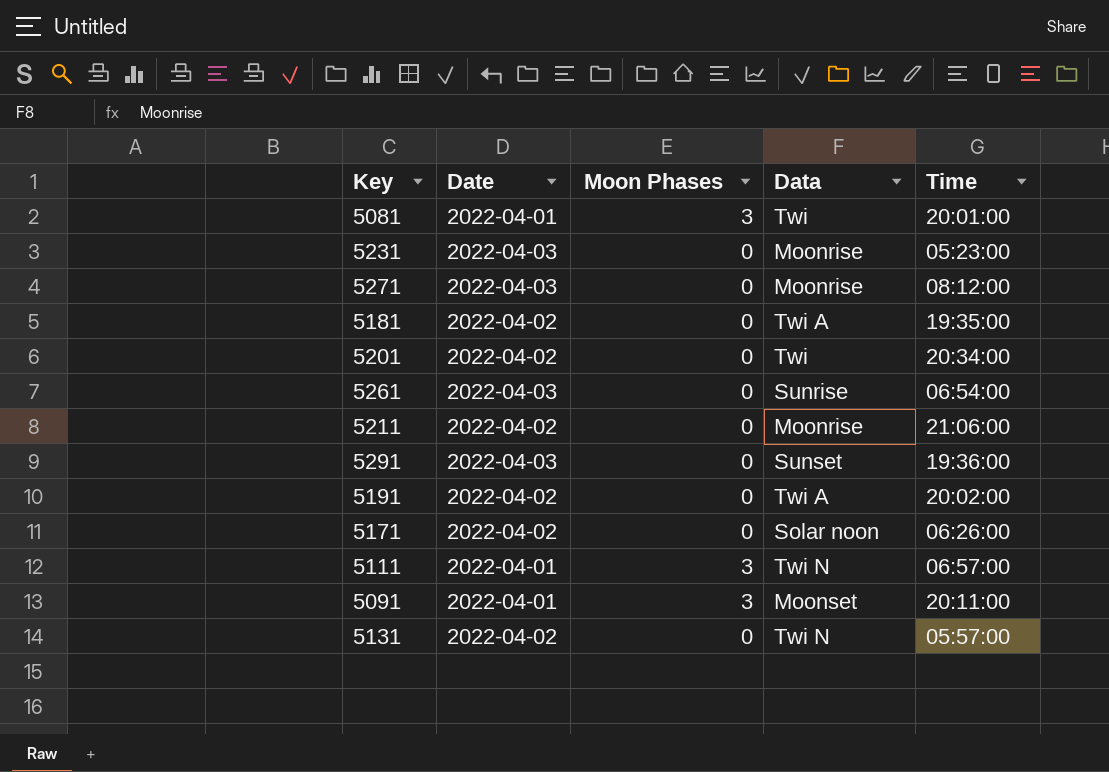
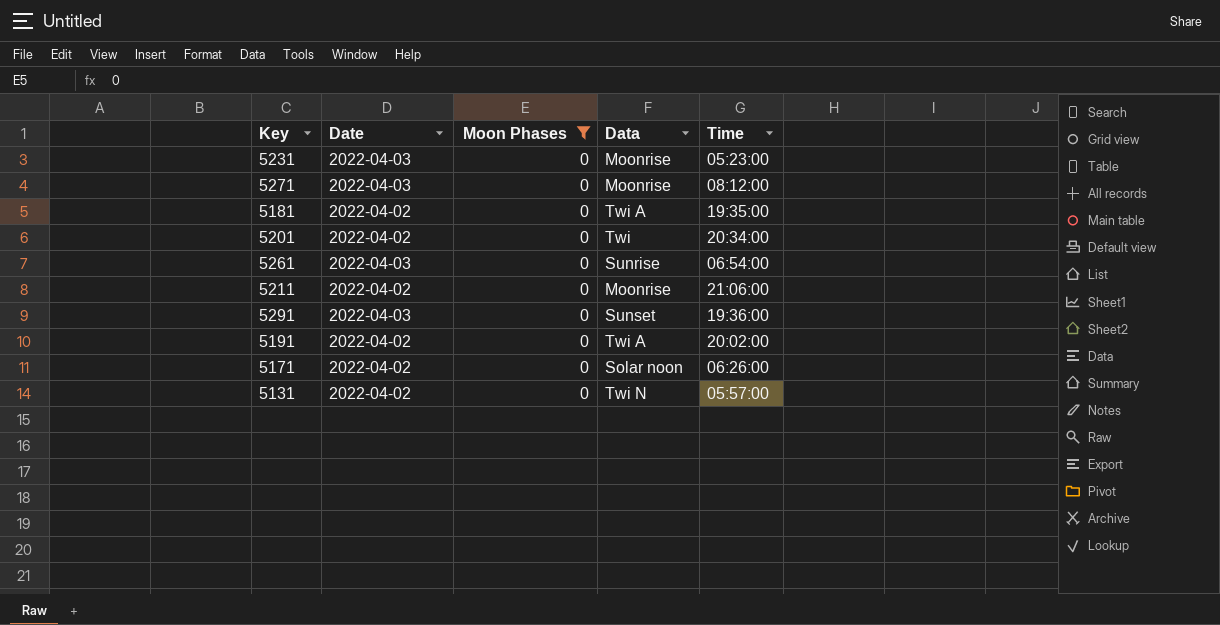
filter: none -> Moon Phases = 0

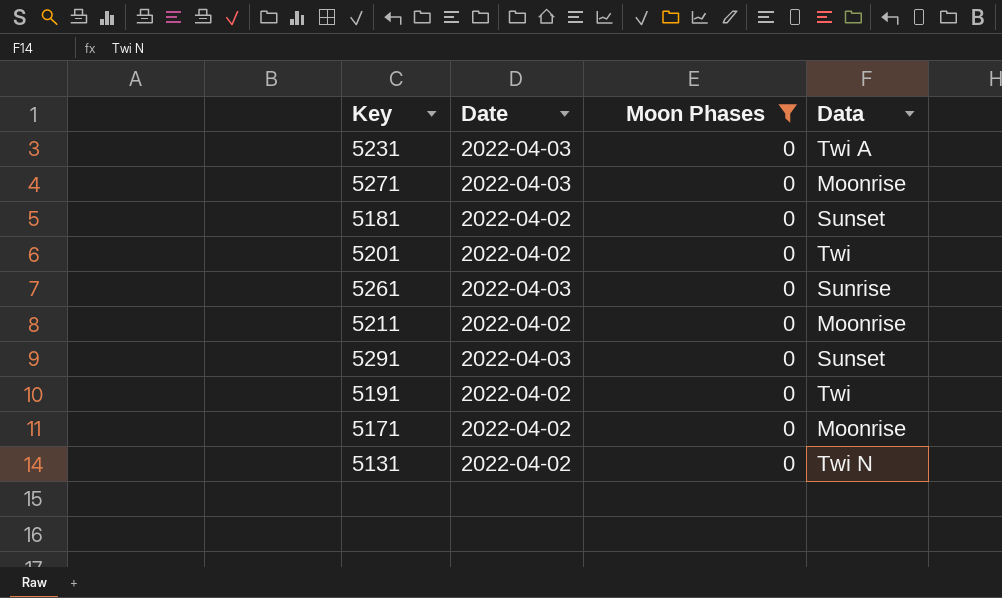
column Time | position: 5 -> none
5231 | Data: Moonrise -> Twi A
5181 | Data: Twi A -> Sunset
5191 | Data: Twi A -> Twi
5171 | Data: Solar noon -> Moonrise

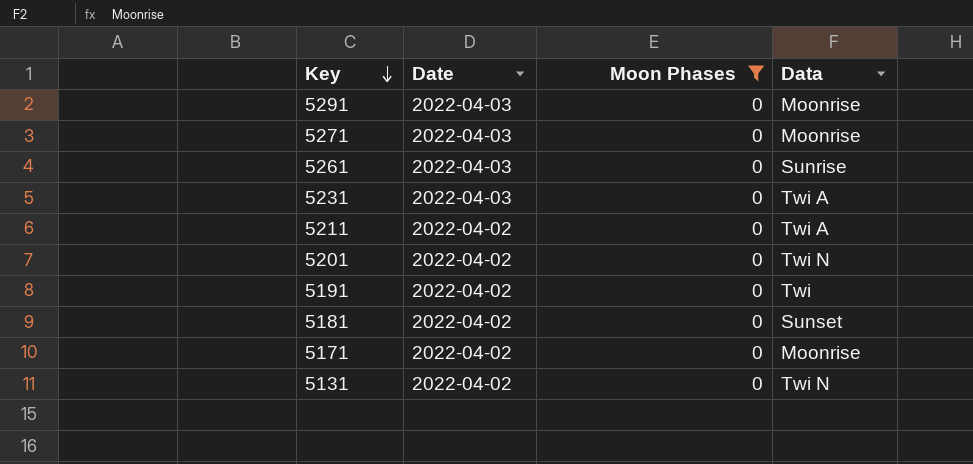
row order: none -> Key descending
5291 | Data: Sunset -> Moonrise
5211 | Data: Moonrise -> Twi A
5201 | Data: Twi -> Twi N

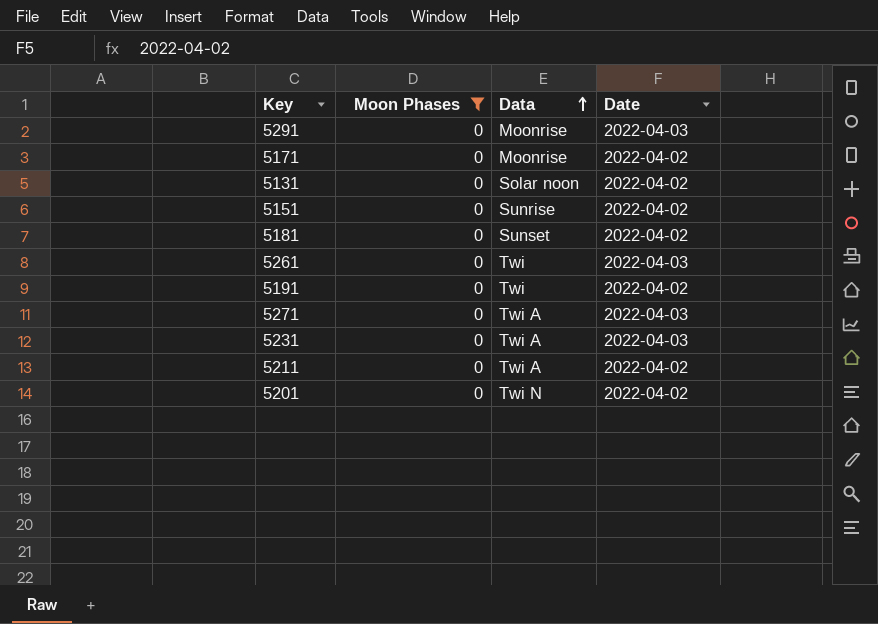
row order: Key descending -> Data ascending
column Date | position: 2 -> 4
5131 | Data: Twi N -> Solar noon
row 5151: none -> 0 | Sunrise | 2022-04-02
5261 | Data: Sunrise -> Twi
5271 | Data: Moonrise -> Twi A

